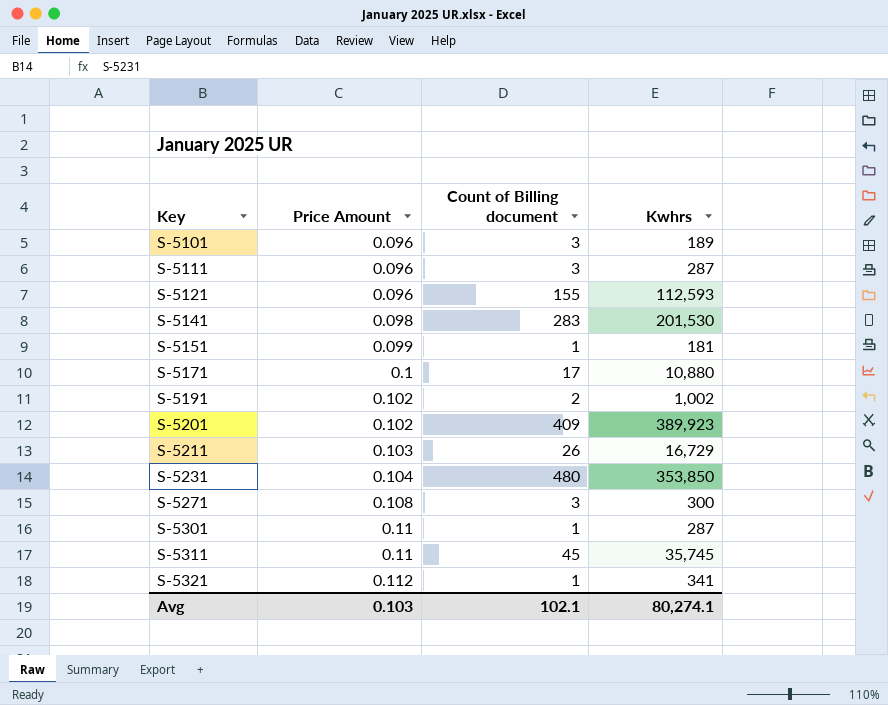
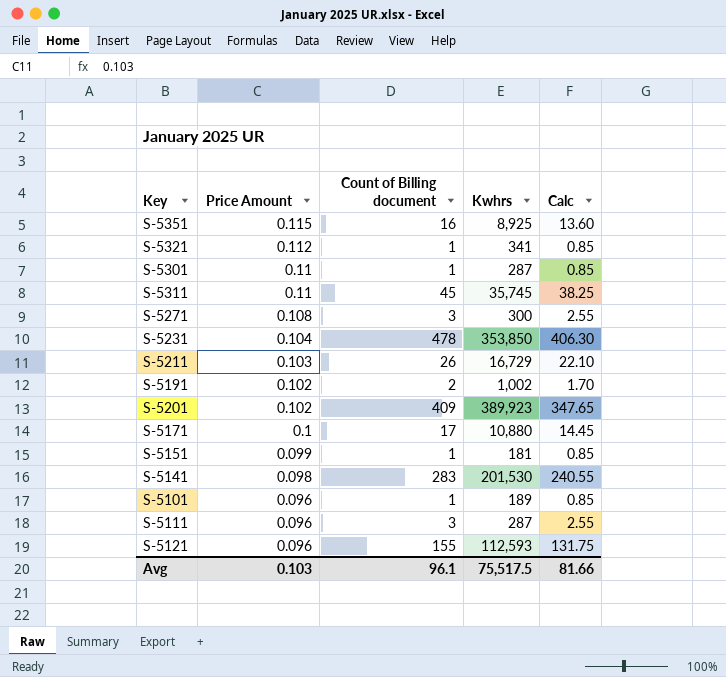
row order: Key ascending -> Price Amount descending
column Calc | formula: none -> [Count of Billing document] * 0.85
row S-5351: none -> 0.115 | 16 | 8,925 | 13.60
S-5231 | Count of Billing document: 480 -> 478
S-5101 | Count of Billing document: 3 -> 1
Avg | Count of Billing document: 102.1 -> 96.1
Avg | Kwhrs: 80,274.1 -> 75,517.5

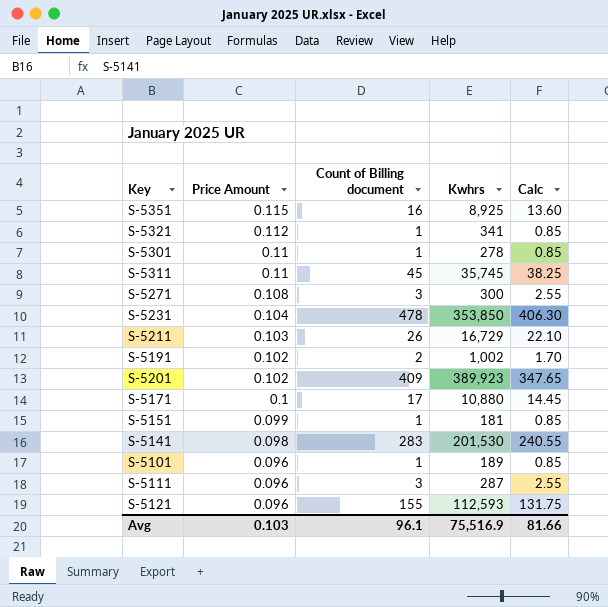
S-5301 | Kwhrs: 287 -> 278
Avg | Kwhrs: 75,517.5 -> 75,516.9

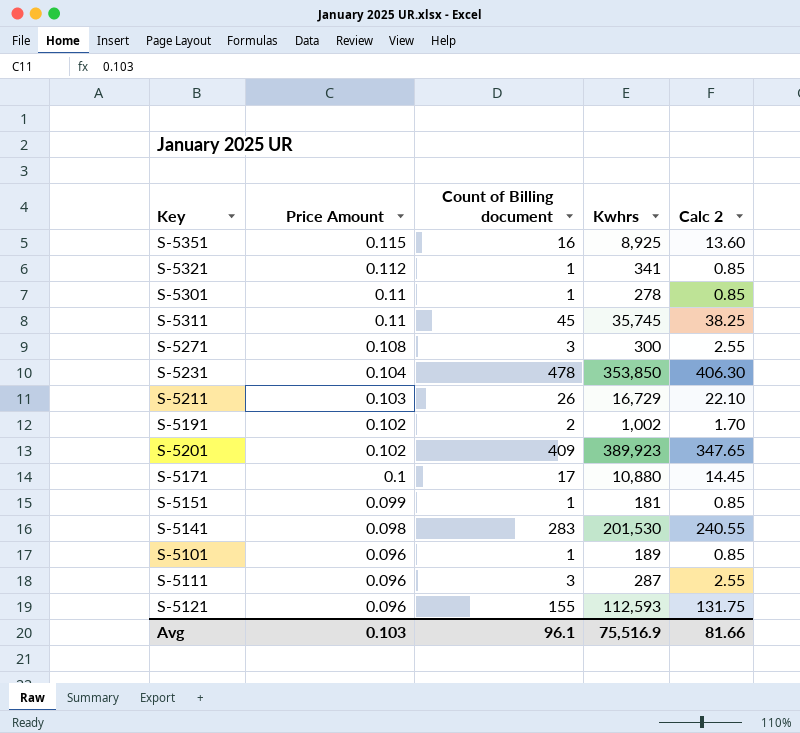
column name: Calc -> Calc 2

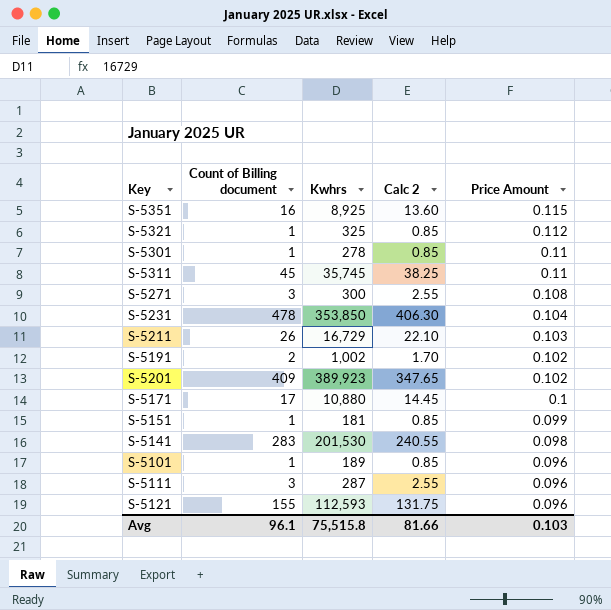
column Price Amount | position: 2 -> 5
S-5321 | Kwhrs: 341 -> 325
Avg | Kwhrs: 75,516.9 -> 75,515.8

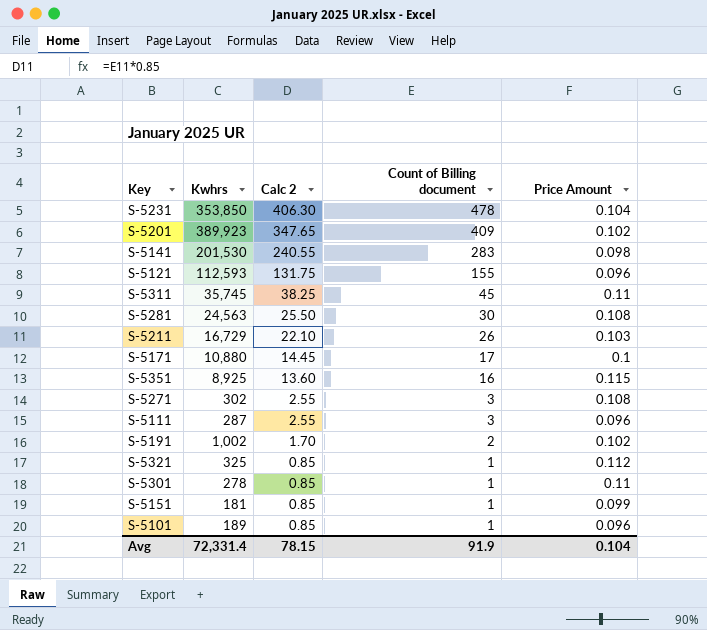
row order: Price Amount descending -> Calc 2 descending
column Count of Billing document | position: 2 -> 4
row S-5281: none -> 24,563 | 25.50 | 30 | 0.108
S-5271 | Kwhrs: 300 -> 302
Avg | Kwhrs: 75,515.8 -> 72,331.4
Avg | Calc 2: 81.66 -> 78.15
Avg | Count of Billing document: 96.1 -> 91.9
Avg | Price Amount: 0.103 -> 0.104

